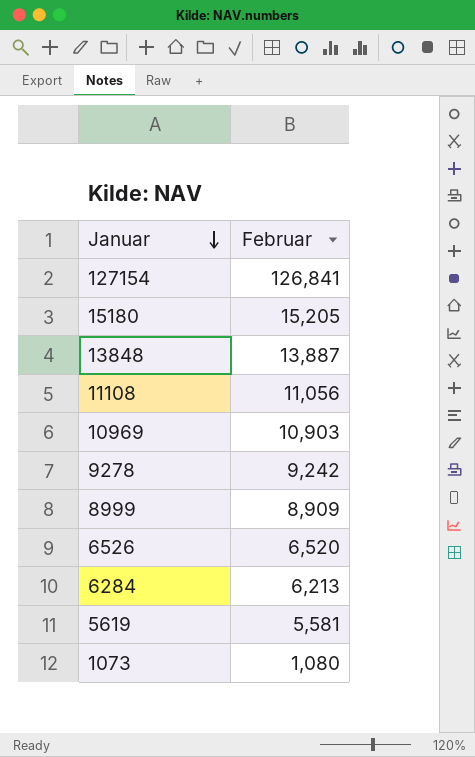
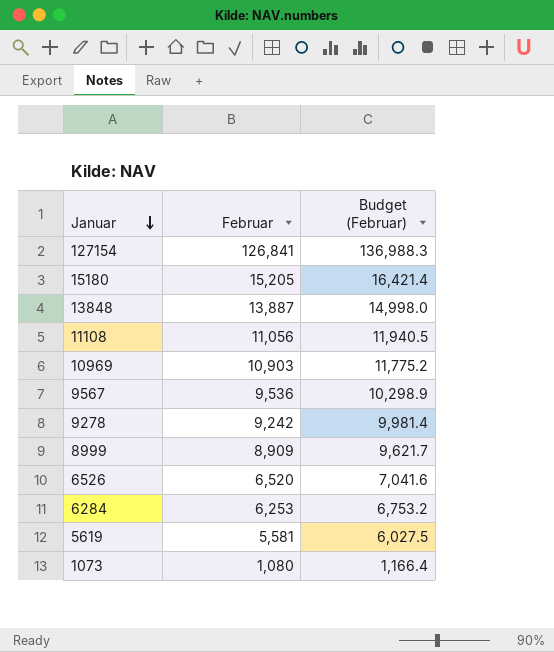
column Budget (Februar) | formula: none -> [Februar] * 1.08
row 9567: none -> 9,536 | 10,298.9
6284 | Februar: 6,213 -> 6,253

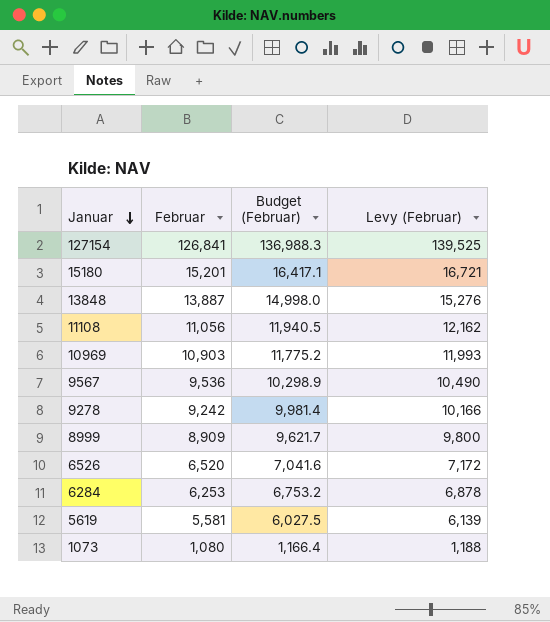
column Levy (Februar) | formula: none -> [Februar] * 1.1
15180 | Februar: 15,205 -> 15,201
15180 | Budget (Februar): 16,421.4 -> 16,417.1

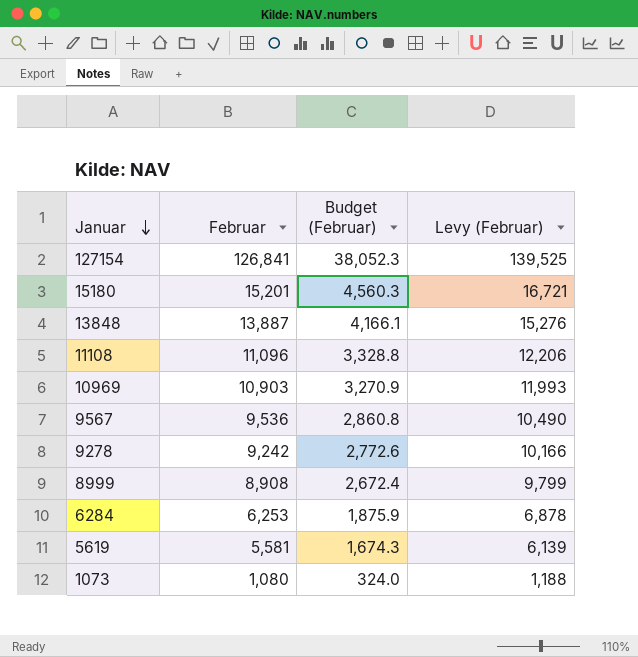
column Budget (Februar) | formula: [Februar] * 1.08 -> [Februar] * 0.3
row 6526: 6,520 | 7,041.6 | 7,172 -> none
11108 | Februar: 11,056 -> 11,096
11108 | Levy (Februar): 12,162 -> 12,206
8999 | Februar: 8,909 -> 8,908
8999 | Levy (Februar): 9,800 -> 9,799

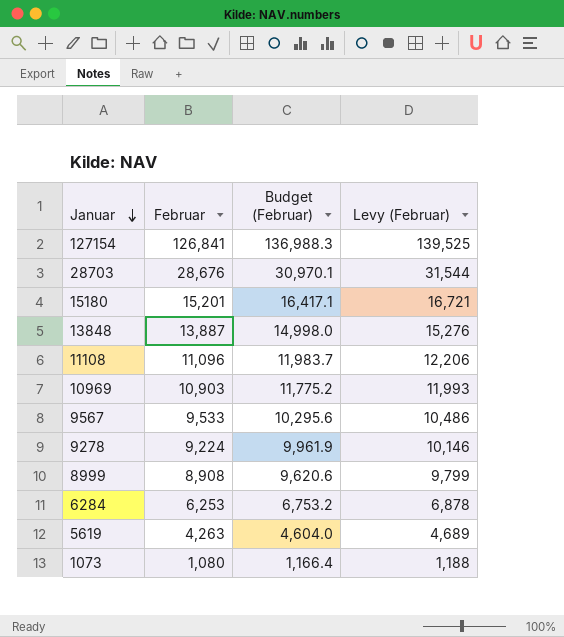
column Budget (Februar) | formula: [Februar] * 0.3 -> [Februar] * 1.08
row 28703: none -> 28,676 | 30,970.1 | 31,544
9567 | Februar: 9,536 -> 9,533
9567 | Levy (Februar): 10,490 -> 10,486
9278 | Februar: 9,242 -> 9,224
9278 | Levy (Februar): 10,166 -> 10,146
5619 | Februar: 5,581 -> 4,263
5619 | Levy (Februar): 6,139 -> 4,689

